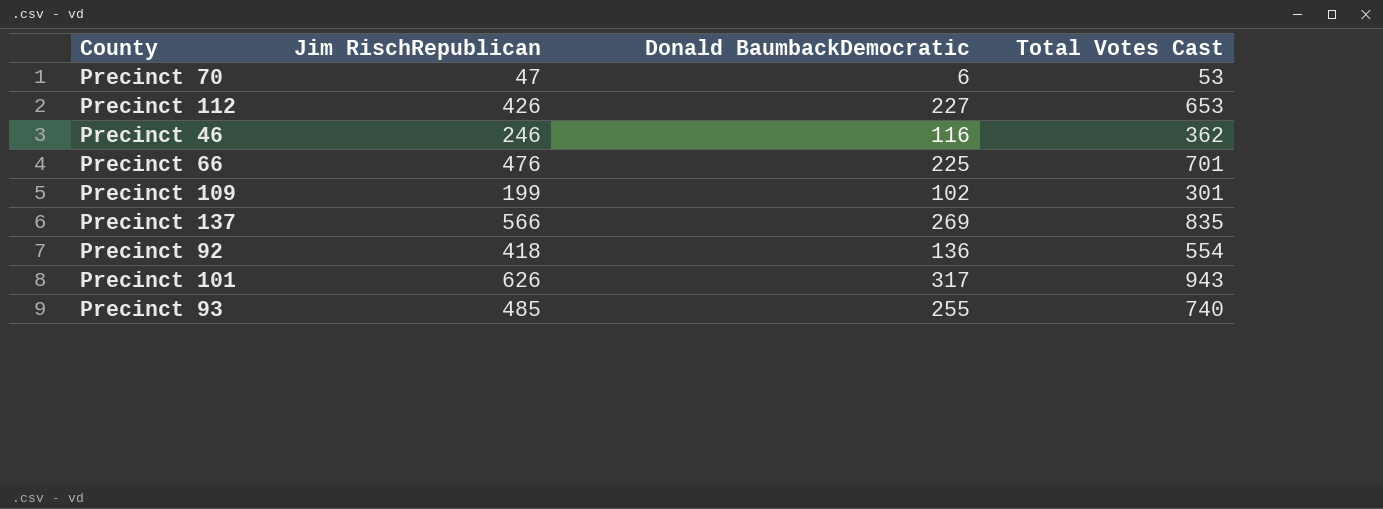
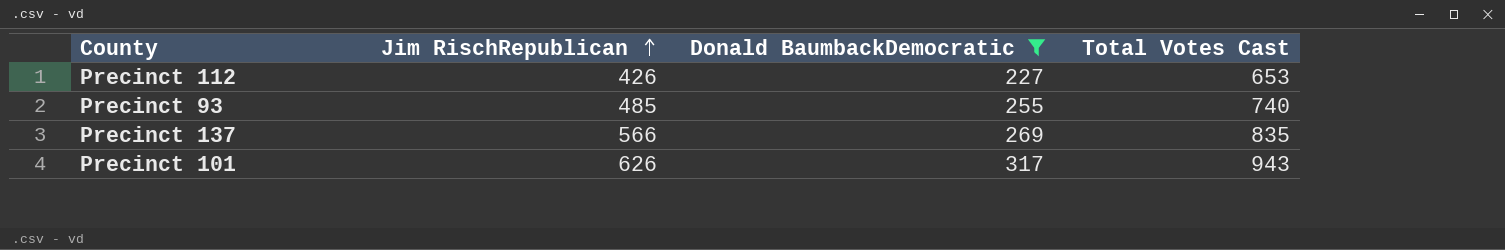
filter: none -> Donald BaumbackDemocratic >= 227
row order: none -> Jim RischRepublican ascending

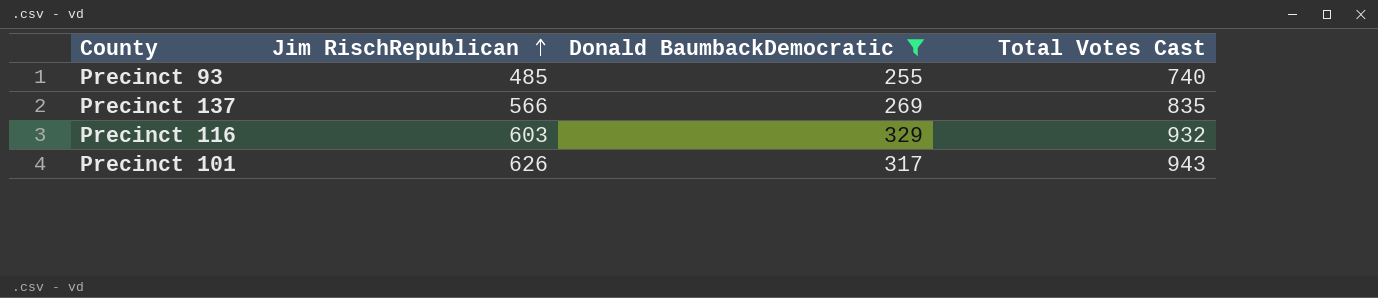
row Precinct 112: 426 | 227 | 653 -> none
row Precinct 116: none -> 603 | 329 | 932

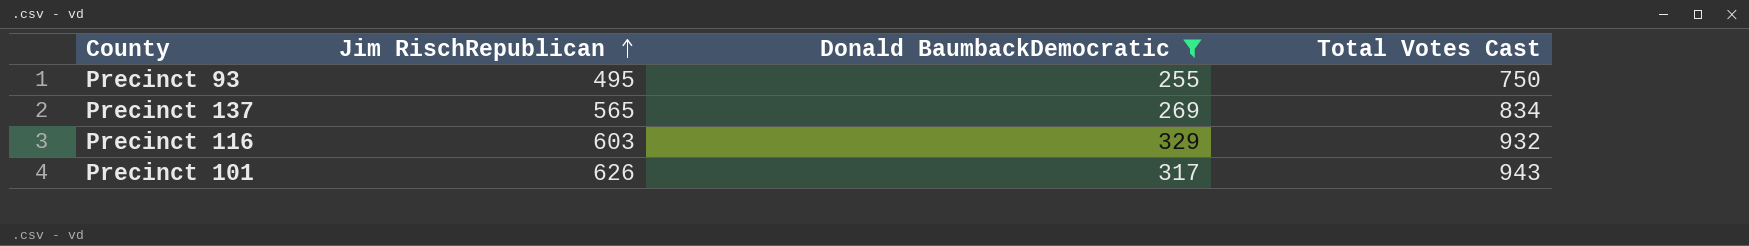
Precinct 93 | Jim RischRepublican: 485 -> 495
Precinct 93 | Total Votes Cast: 740 -> 750
Precinct 137 | Jim RischRepublican: 566 -> 565
Precinct 137 | Total Votes Cast: 835 -> 834

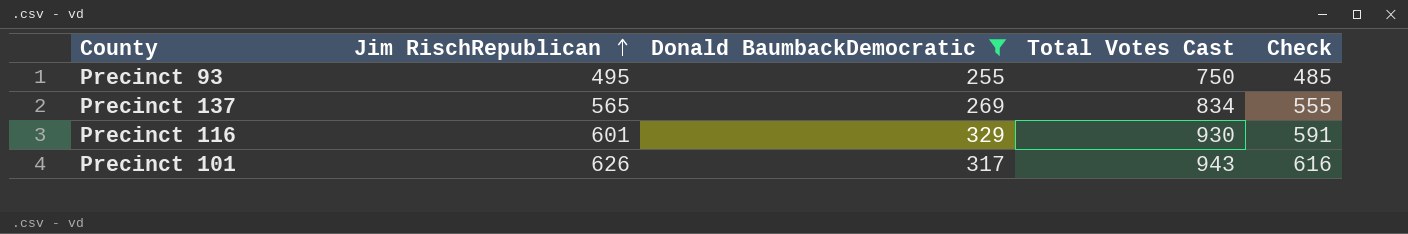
column Check | formula: none -> [Jim RischRepublican] - 10
Precinct 116 | Jim RischRepublican: 603 -> 601
Precinct 116 | Total Votes Cast: 932 -> 930

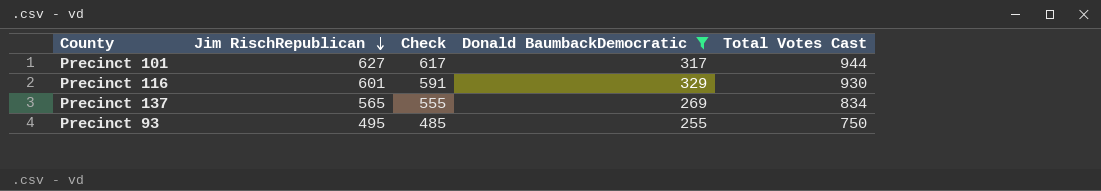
row order: Jim RischRepublican ascending -> Jim RischRepublican descending
column Check | position: 5 -> 3
Precinct 101 | Jim RischRepublican: 626 -> 627
Precinct 101 | Check: 616 -> 617
Precinct 101 | Total Votes Cast: 943 -> 944

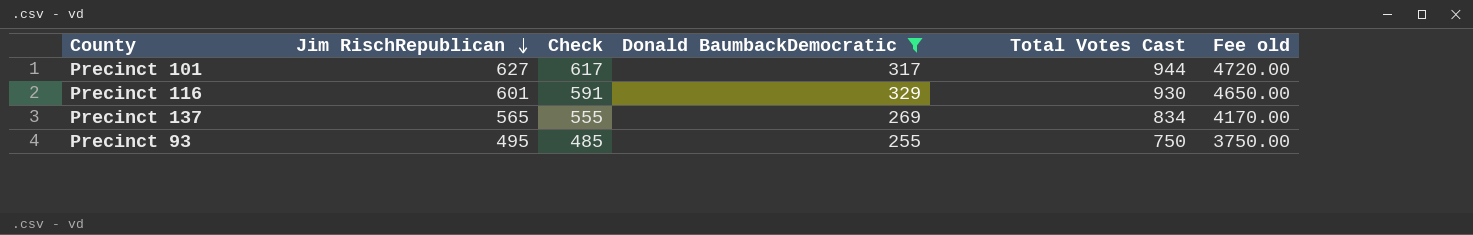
column Fee old | formula: none -> [Total Votes Cast] * 5

